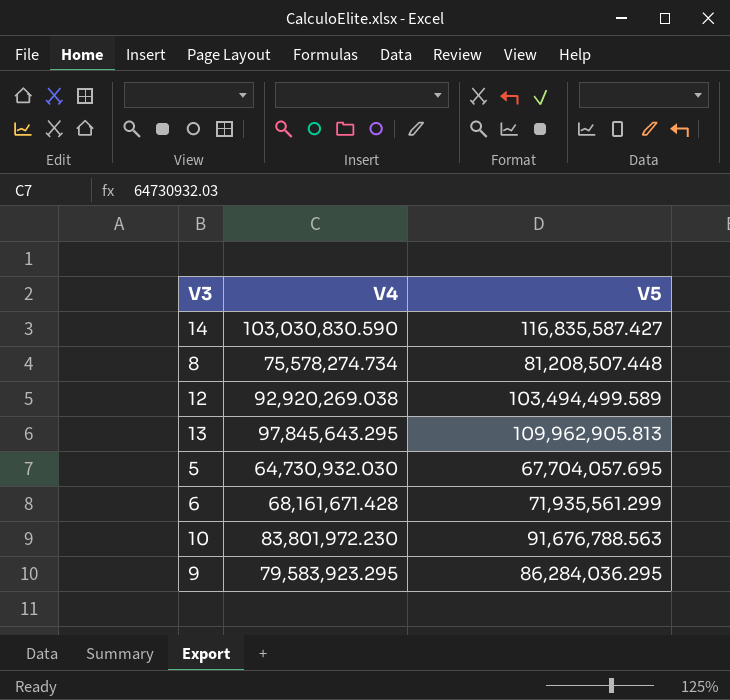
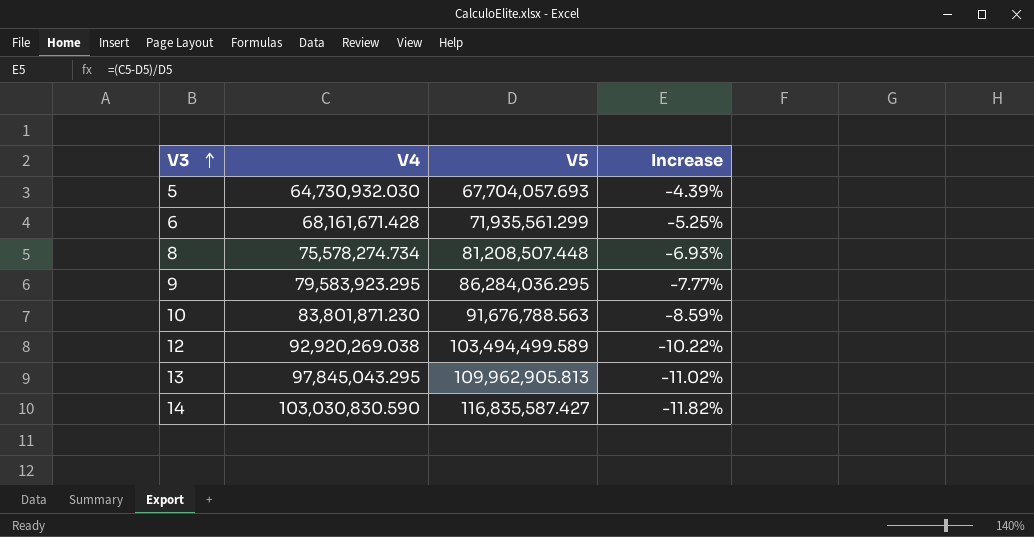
row order: none -> V3 ascending
column Increase | formula: none -> ([V4] - [V5]) / [V5]
5 | V5: 67,704,057.695 -> 67,704,057.693
10 | V4: 83,801,972.230 -> 83,801,871.230
13 | V4: 97,845,643.295 -> 97,845,043.295

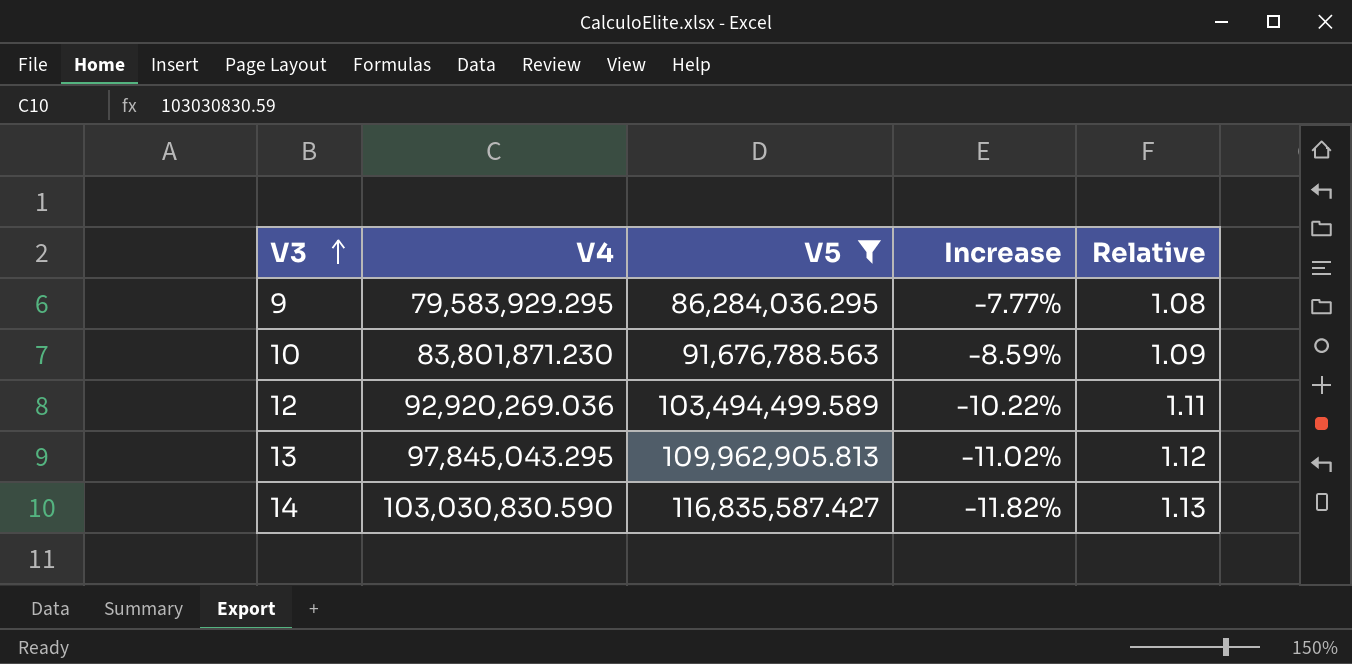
filter: none -> V5 >= 86,284,036.295
column Relative | formula: none -> [V5] / [V4]
9 | V4: 79,583,923.295 -> 79,583,929.295
12 | V4: 92,920,269.038 -> 92,920,269.036

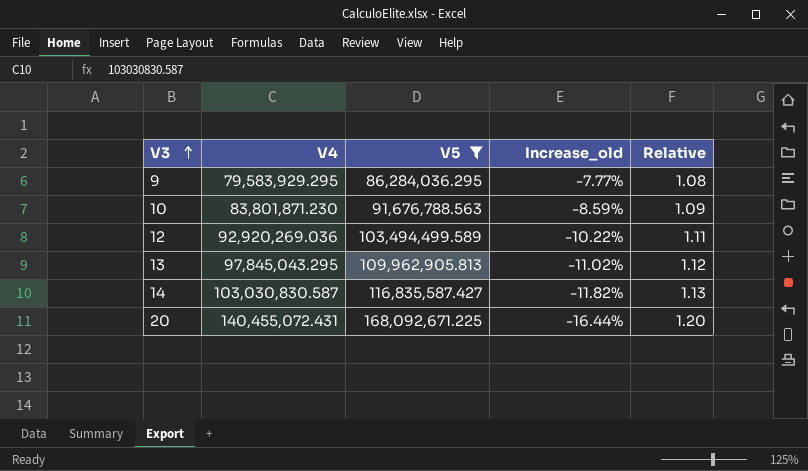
column name: Increase -> Increase_old
14 | V4: 103,030,830.590 -> 103,030,830.587
row 20: none -> 140,455,072.431 | 168,092,671.225 | -16.44% | 1.20

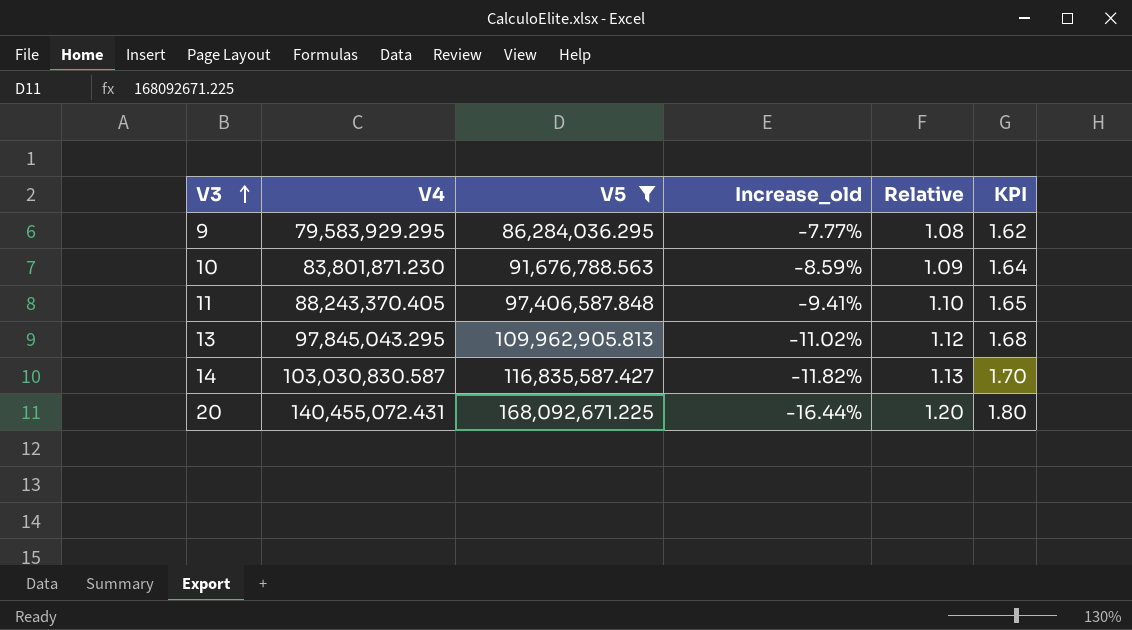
column KPI | formula: none -> [Relative] * 1.5
row 12: 92,920,269.036 | 103,494,499.589 | -10.22% | 1.11 -> none
row 11: none -> 88,243,370.405 | 97,406,587.848 | -9.41% | 1.10 | 1.65

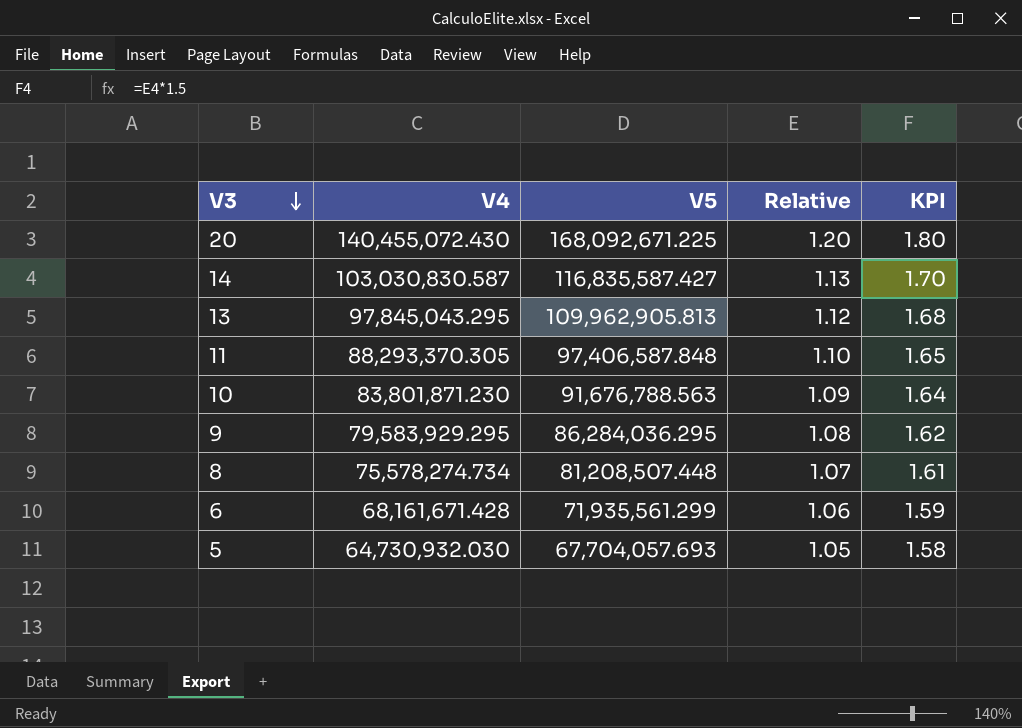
filter: V5 >= 86,284,036.295 -> none
row order: V3 ascending -> V3 descending
column Increase_old | formula: ([V4] - [V5]) / [V5] -> none
20 | V4: 140,455,072.431 -> 140,455,072.430
11 | V4: 88,243,370.405 -> 88,293,370.305

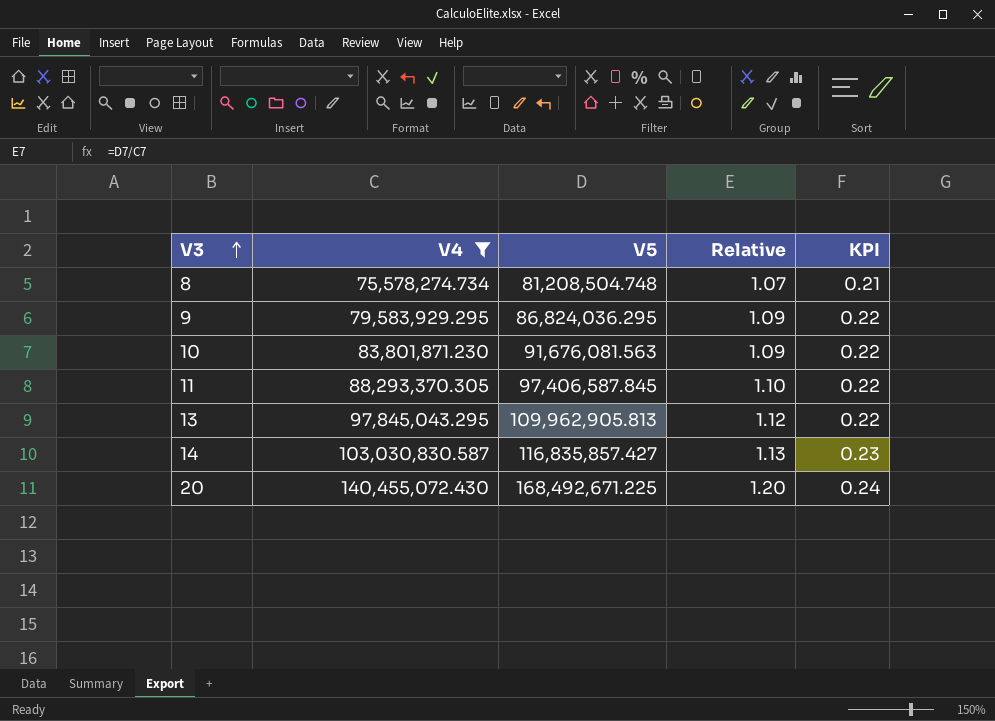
filter: none -> V4 >= 75,578,274.734
row order: V3 descending -> V3 ascending
column KPI | formula: [Relative] * 1.5 -> [Relative] * 0.2
8 | V5: 81,208,507.448 -> 81,208,504.748
9 | V5: 86,284,036.295 -> 86,824,036.295
9 | Relative: 1.08 -> 1.09
10 | V5: 91,676,788.563 -> 91,676,081.563
11 | V5: 97,406,587.848 -> 97,406,587.845
14 | V5: 116,835,587.427 -> 116,835,857.427
20 | V5: 168,092,671.225 -> 168,492,671.225

